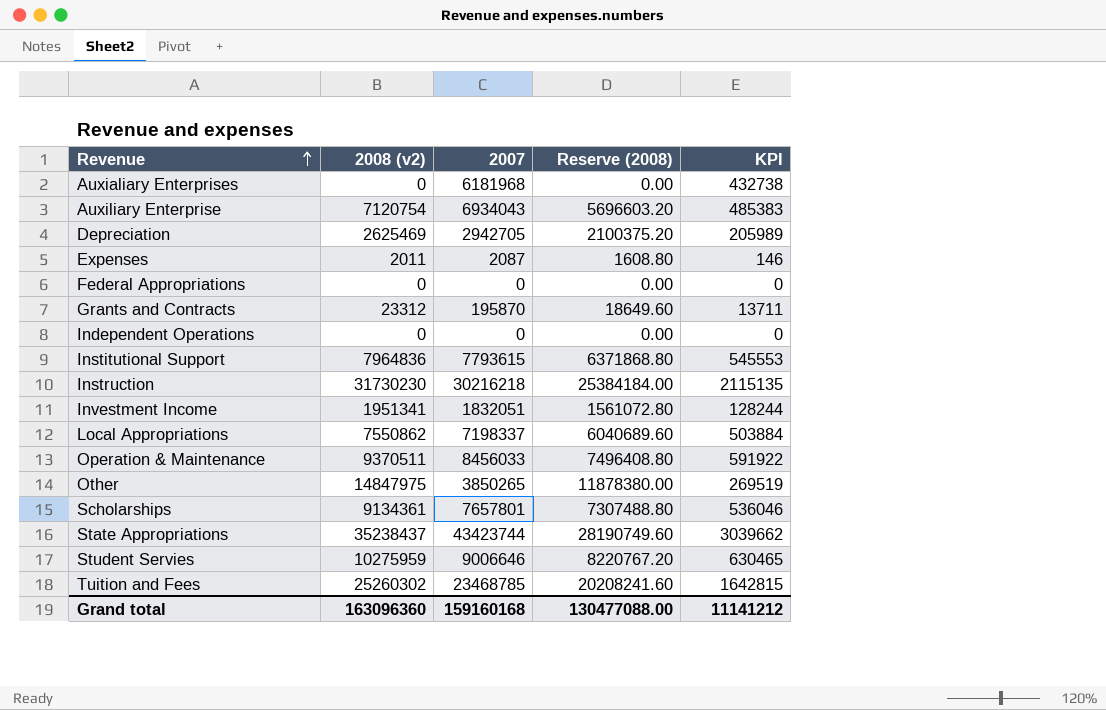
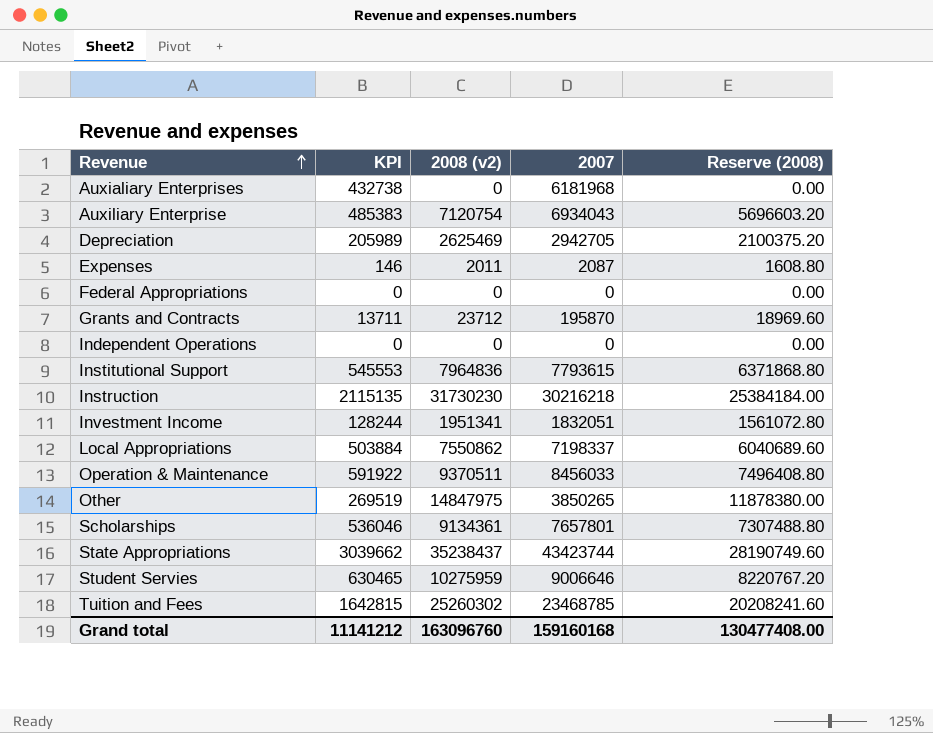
column KPI | position: 5 -> 2
Grants and Contracts | 2008 (v2): 23312 -> 23712
Grants and Contracts | Reserve (2008): 18649.60 -> 18969.60
Grand total | 2008 (v2): 163096360 -> 163096760
Grand total | Reserve (2008): 130477088.00 -> 130477408.00

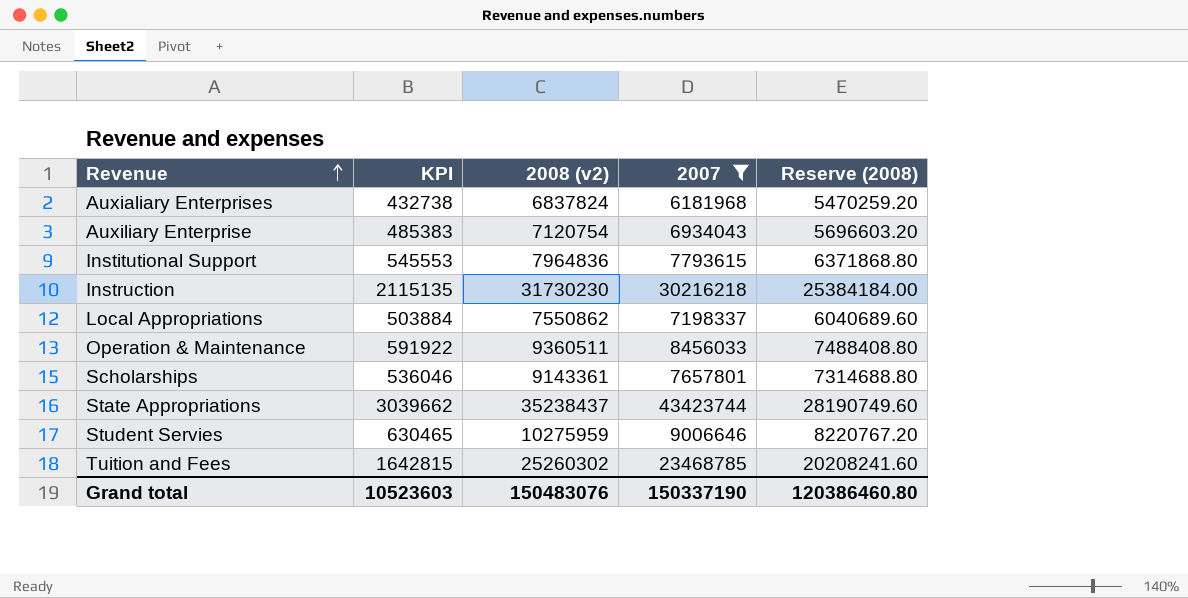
filter: none -> 2007 >= 6181968
Auxialiary Enterprises | 2008 (v2): 0 -> 6837824
Auxialiary Enterprises | Reserve (2008): 0.00 -> 5470259.20
Operation & Maintenance | 2008 (v2): 9370511 -> 9360511
Operation & Maintenance | Reserve (2008): 7496408.80 -> 7488408.80
Scholarships | 2008 (v2): 9134361 -> 9143361
Scholarships | Reserve (2008): 7307488.80 -> 7314688.80
Grand total | KPI: 11141212 -> 10523603
Grand total | 2008 (v2): 163096760 -> 150483076
Grand total | 2007: 159160168 -> 150337190
Grand total | Reserve (2008): 130477408.00 -> 120386460.80

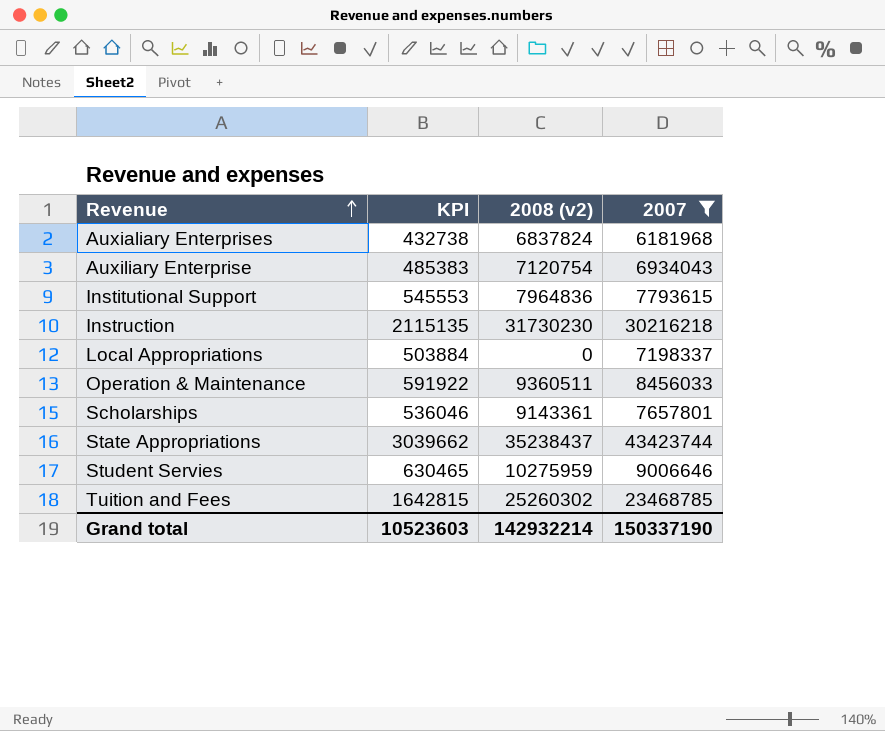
column Reserve (2008) | formula: [2008 (v2)] * 0.8 -> none
Local Appropriations | 2008 (v2): 7550862 -> 0
Grand total | 2008 (v2): 150483076 -> 142932214

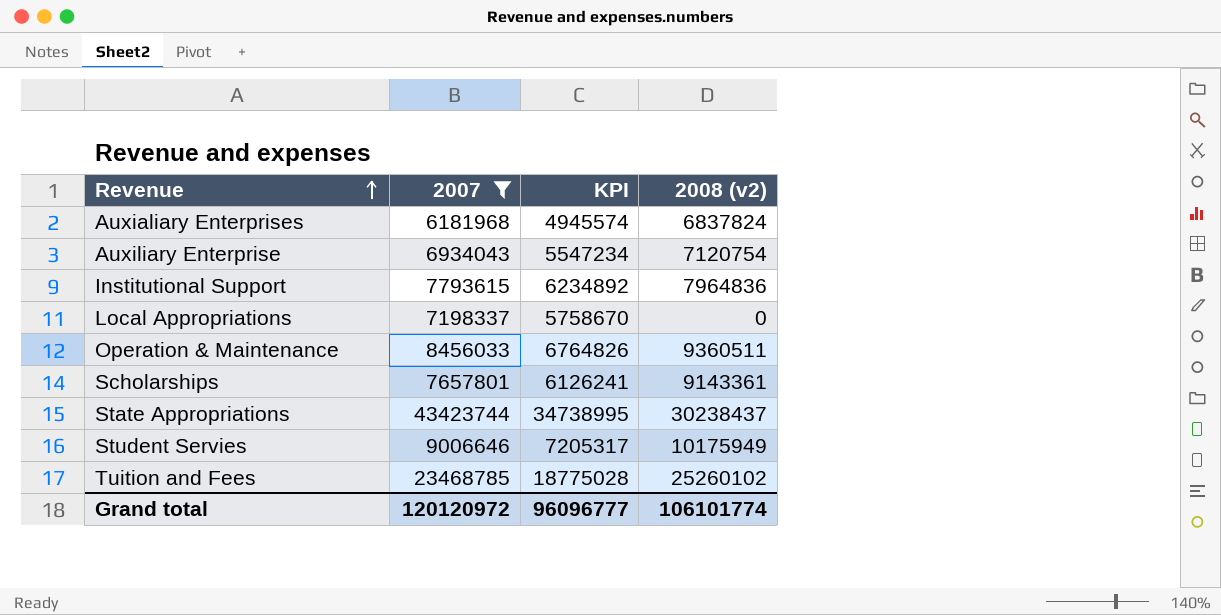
column 2007 | position: 4 -> 2
column KPI | formula: [2007] * 0.07 -> [2007] * 0.8
row Instruction: 2115135 | 31730230 | 30216218 -> none
State Appropriations | 2008 (v2): 35238437 -> 30238437
Student Servies | 2008 (v2): 10275959 -> 10175949
Tuition and Fees | 2008 (v2): 25260302 -> 25260102
Grand total | 2007: 150337190 -> 120120972
Grand total | KPI: 10523603 -> 96096777
Grand total | 2008 (v2): 142932214 -> 106101774

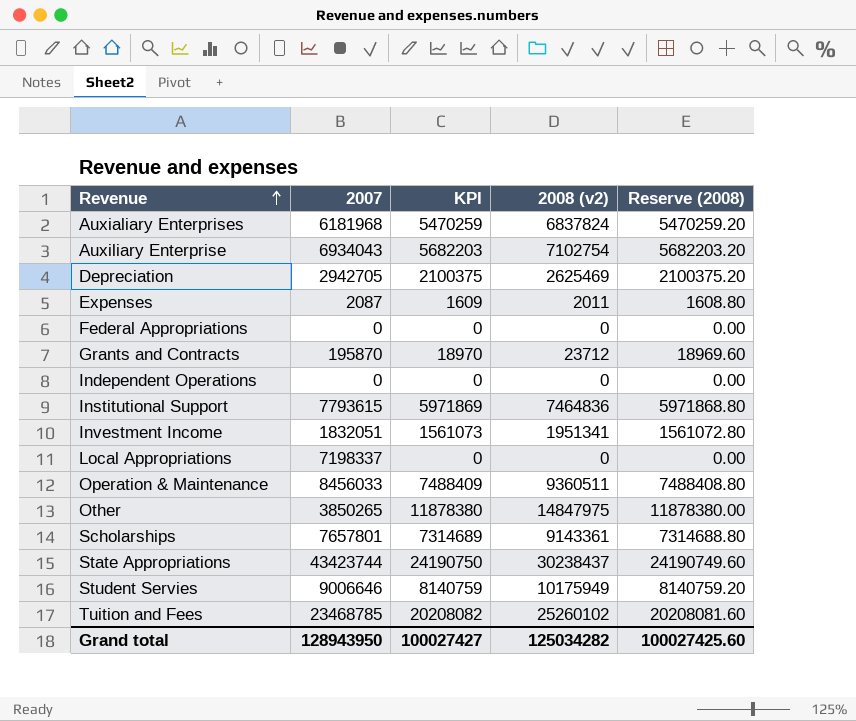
filter: 2007 >= 6181968 -> none
column KPI | formula: [2007] * 0.8 -> [2008 (v2)] * 0.8
column Reserve (2008) | formula: none -> [2008 (v2)] * 0.8
Auxiliary Enterprise | 2008 (v2): 7120754 -> 7102754
Institutional Support | 2008 (v2): 7964836 -> 7464836
Grand total | 2007: 120120972 -> 128943950
Grand total | KPI: 96096777 -> 100027427
Grand total | 2008 (v2): 106101774 -> 125034282

